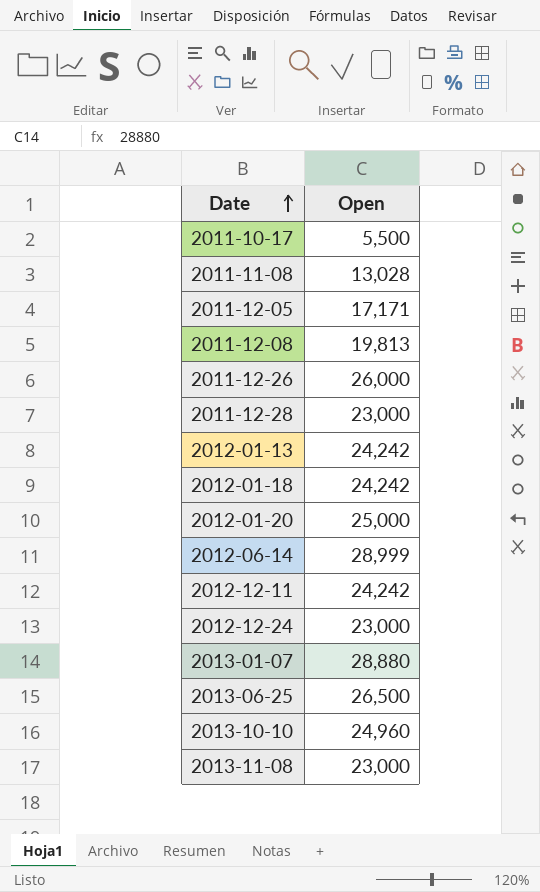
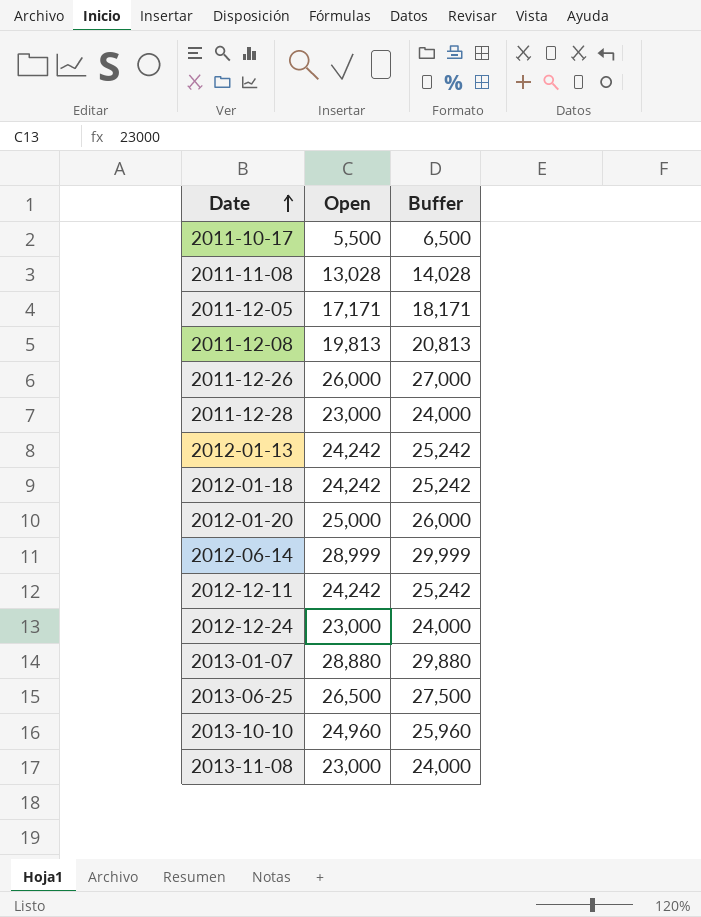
column Buffer | formula: none -> [Open] + 1000

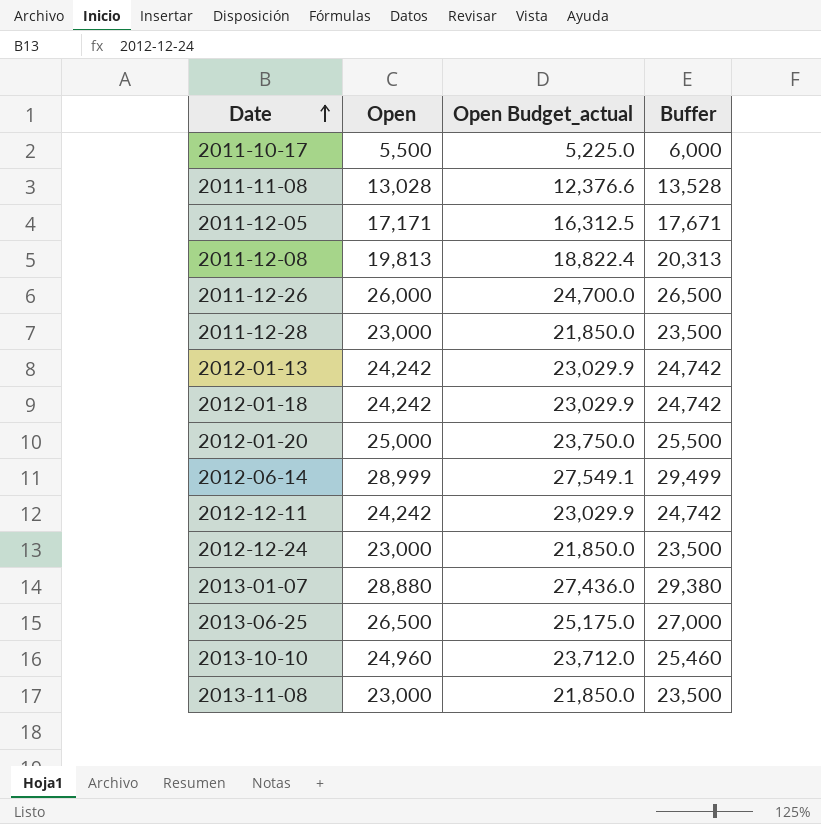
column Open Budget_actual | formula: none -> [Open] * 0.95
column Buffer | formula: [Open] + 1000 -> [Open] + 500

